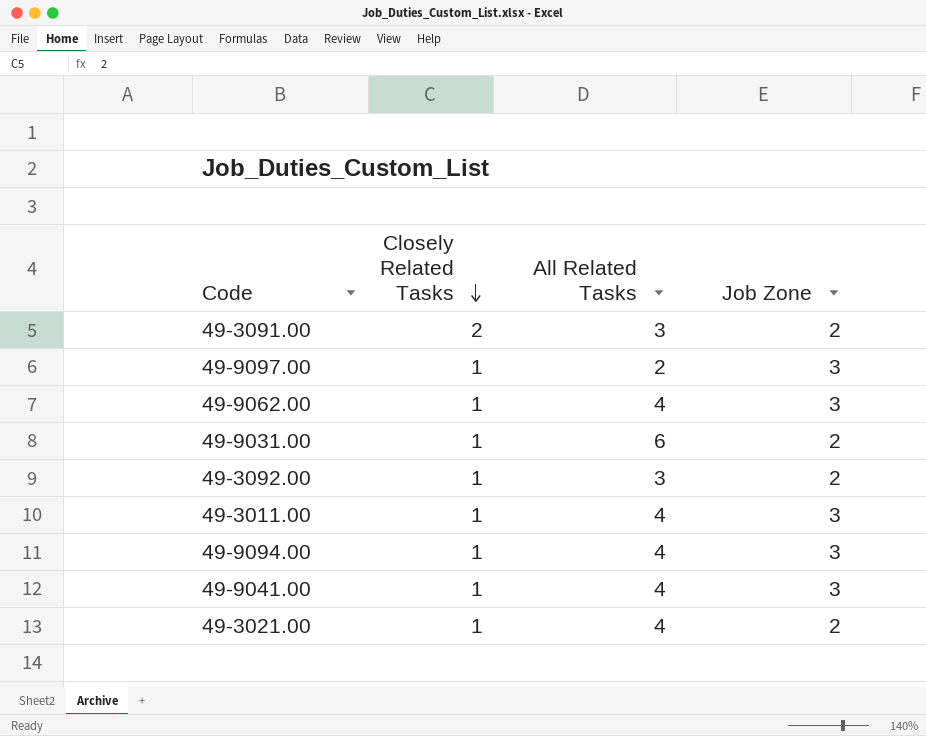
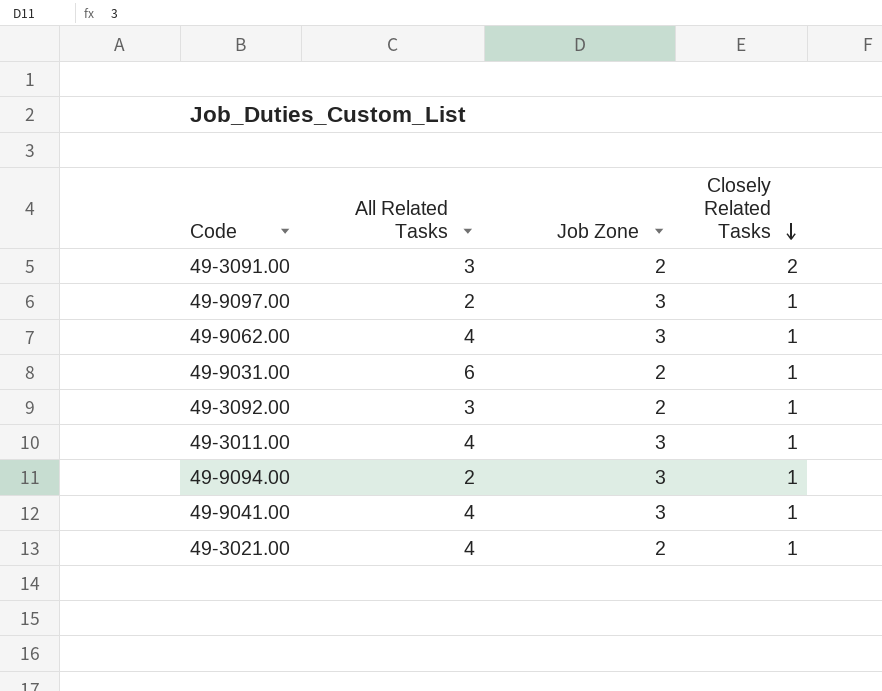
column Closely Related Tasks | position: 2 -> 4
49-9094.00 | All Related Tasks: 4 -> 2

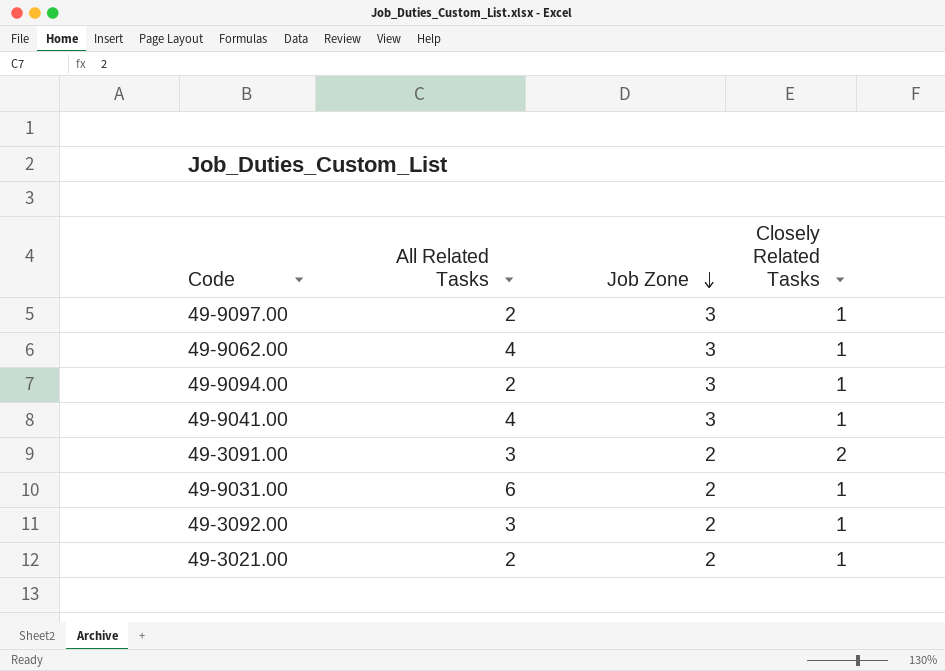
row order: Closely Related Tasks descending -> Job Zone descending
row 49-3011.00: 4 | 3 | 1 -> none
49-3021.00 | All Related Tasks: 4 -> 2

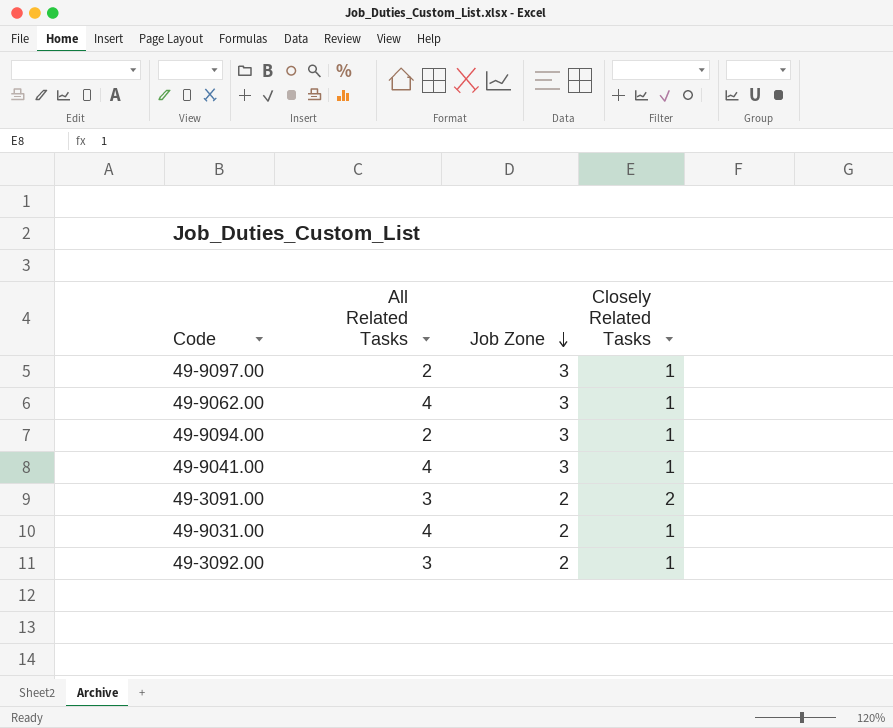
row 49-3021.00: 2 | 2 | 1 -> none
49-9031.00 | All Related Tasks: 6 -> 4

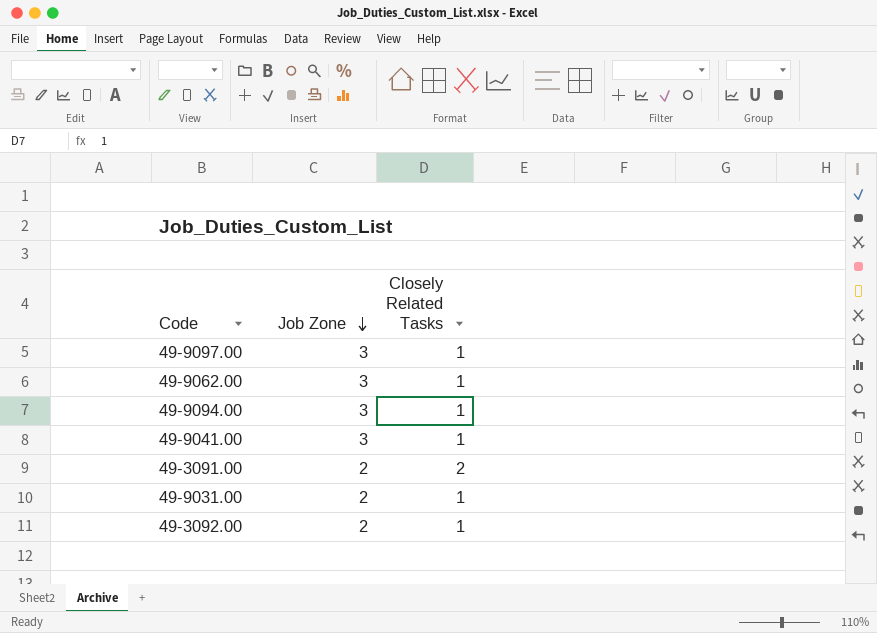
column All Related Tasks | position: 2 -> none

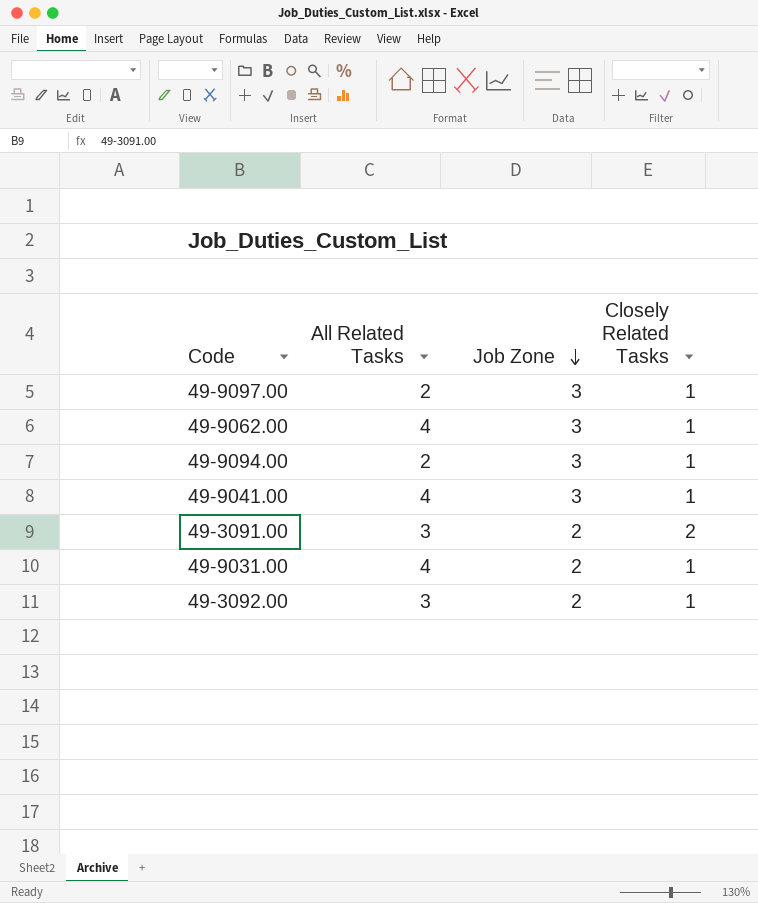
column All Related Tasks | position: none -> 2

